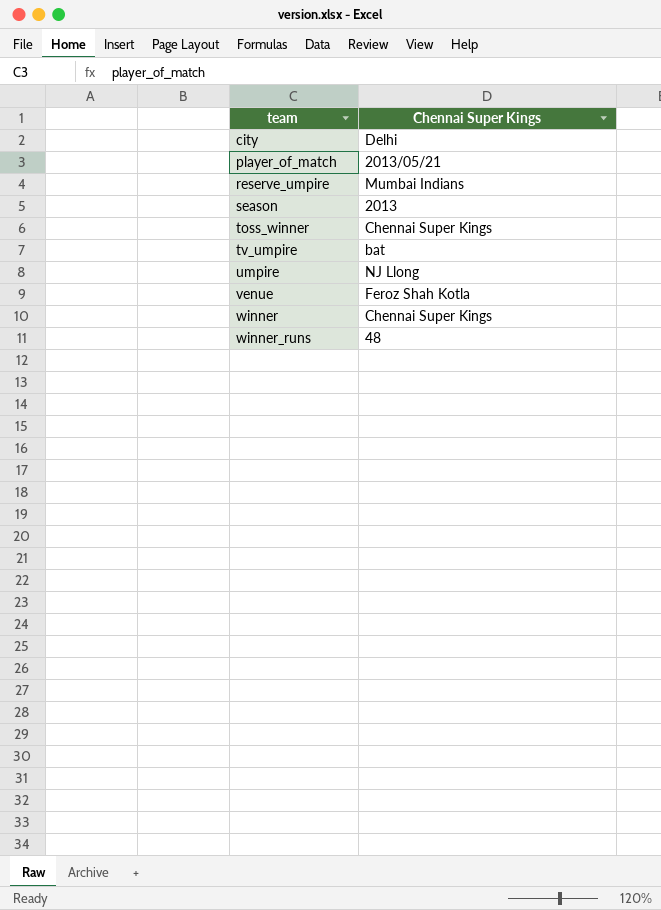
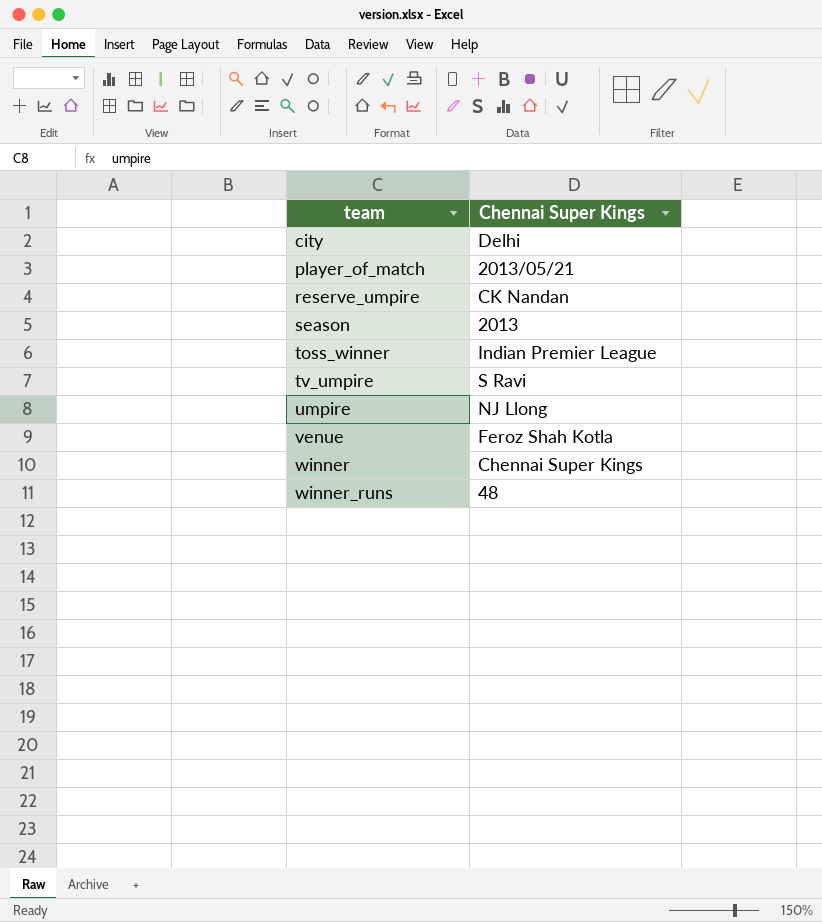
reserve_umpire | Chennai Super Kings: Mumbai Indians -> CK Nandan
toss_winner | Chennai Super Kings: Chennai Super Kings -> Indian Premier League
tv_umpire | Chennai Super Kings: bat -> S Ravi

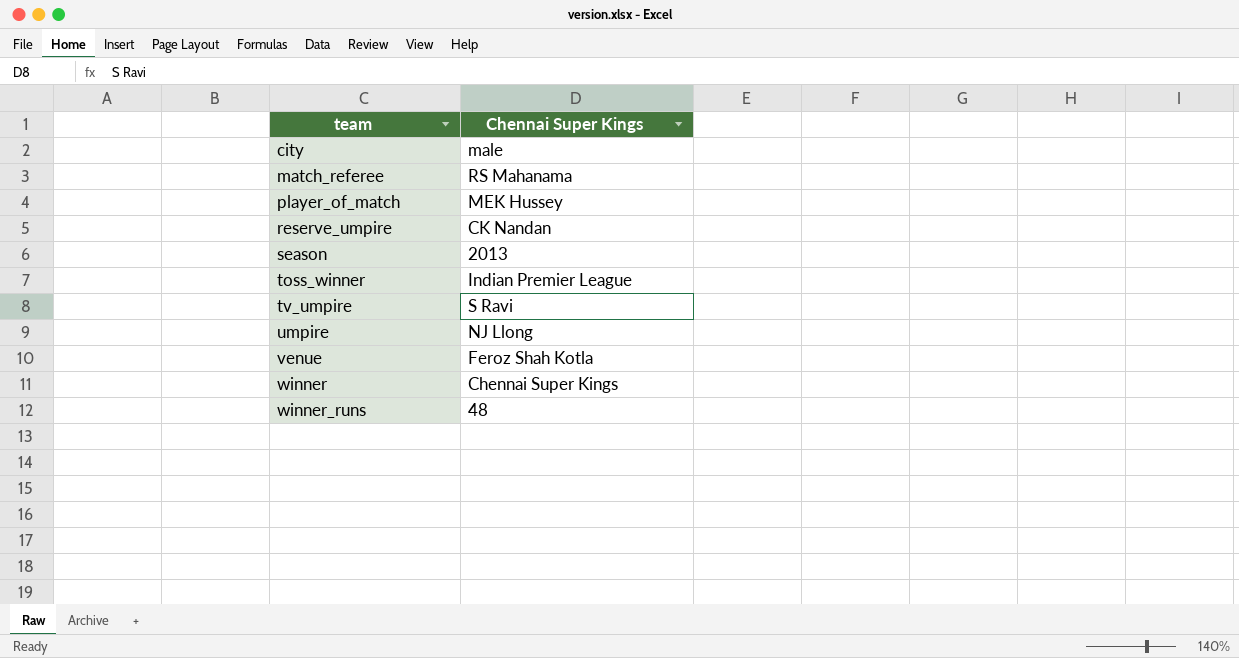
city | Chennai Super Kings: Delhi -> male
row match_referee: none -> RS Mahanama
player_of_match | Chennai Super Kings: 2013/05/21 -> MEK Hussey

